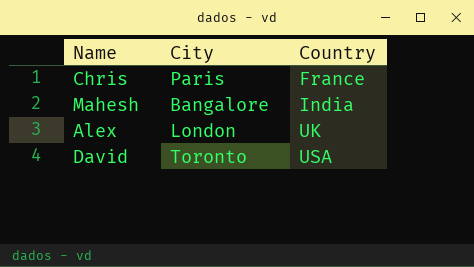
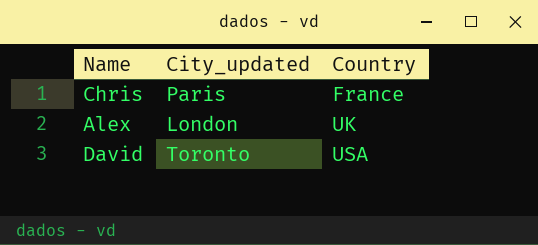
column name: City -> City_updated
row Mahesh: Bangalore | India -> none

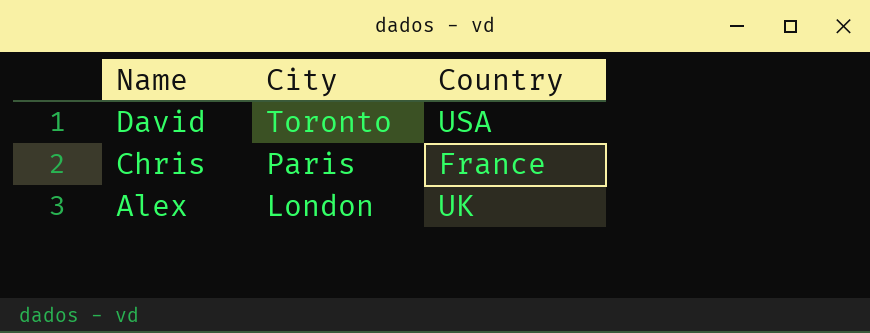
row order: Country ascending -> Name descending
column name: City_updated -> City

